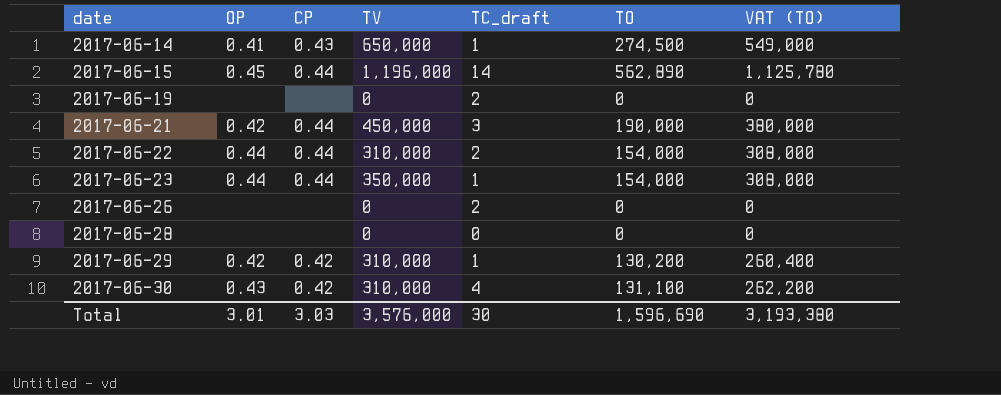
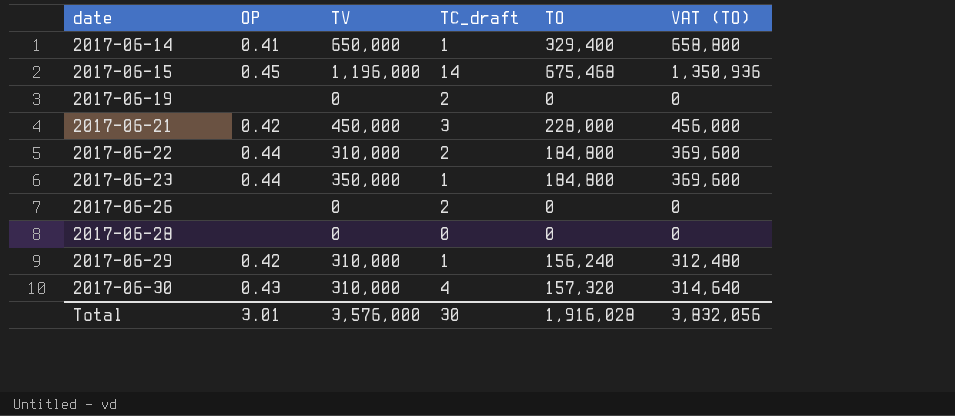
column CP | position: 3 -> none
2017-06-14 | TO: 274,500 -> 329,400
2017-06-14 | VAT (TO): 549,000 -> 658,800
2017-06-15 | TO: 562,890 -> 675,468
2017-06-15 | VAT (TO): 1,125,780 -> 1,350,936
2017-06-21 | TO: 190,000 -> 228,000
2017-06-21 | VAT (TO): 380,000 -> 456,000
2017-06-22 | TO: 154,000 -> 184,800
2017-06-22 | VAT (TO): 308,000 -> 369,600
2017-06-23 | TO: 154,000 -> 184,800
2017-06-23 | VAT (TO): 308,000 -> 369,600
2017-06-29 | TO: 130,200 -> 156,240
2017-06-29 | VAT (TO): 260,400 -> 312,480
2017-06-30 | TO: 131,100 -> 157,320
2017-06-30 | VAT (TO): 262,200 -> 314,640
Total | TO: 1,596,690 -> 1,916,028
Total | VAT (TO): 3,193,380 -> 3,832,056

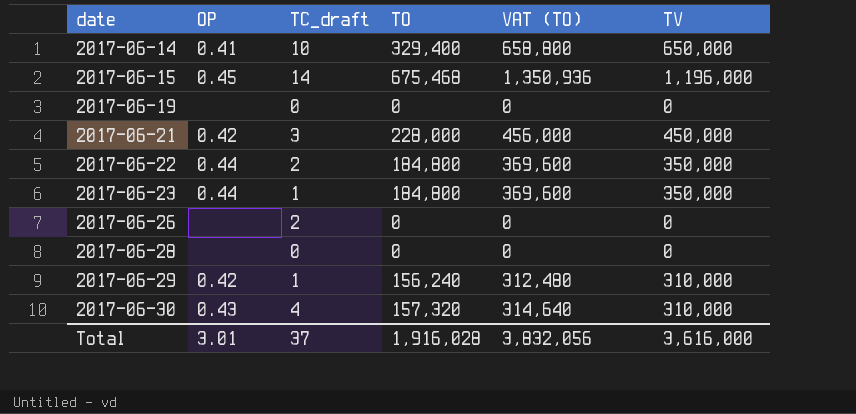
column TV | position: 3 -> 6
2017-06-14 | TC_draft: 1 -> 10
2017-06-19 | TC_draft: 2 -> 0
2017-06-22 | TV: 310,000 -> 350,000
Total | TC_draft: 30 -> 37
Total | TV: 3,576,000 -> 3,616,000

